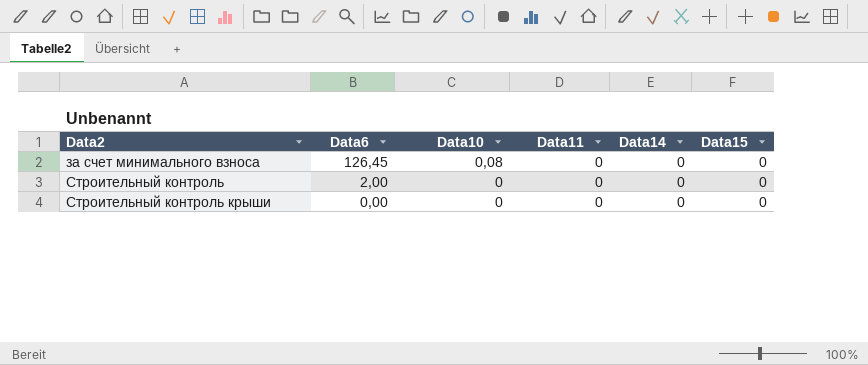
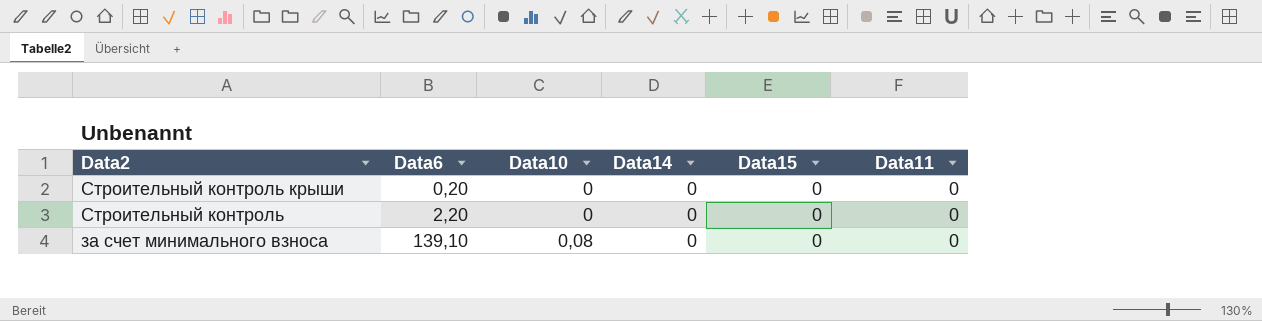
row order: Data2 ascending -> Data2 descending
column Data11 | position: 4 -> 6
Строительный контроль крыши | Data6: 0,00 -> 0,20
Строительный контроль | Data6: 2,00 -> 2,20
за счет минимального взноса | Data6: 126,45 -> 139,10

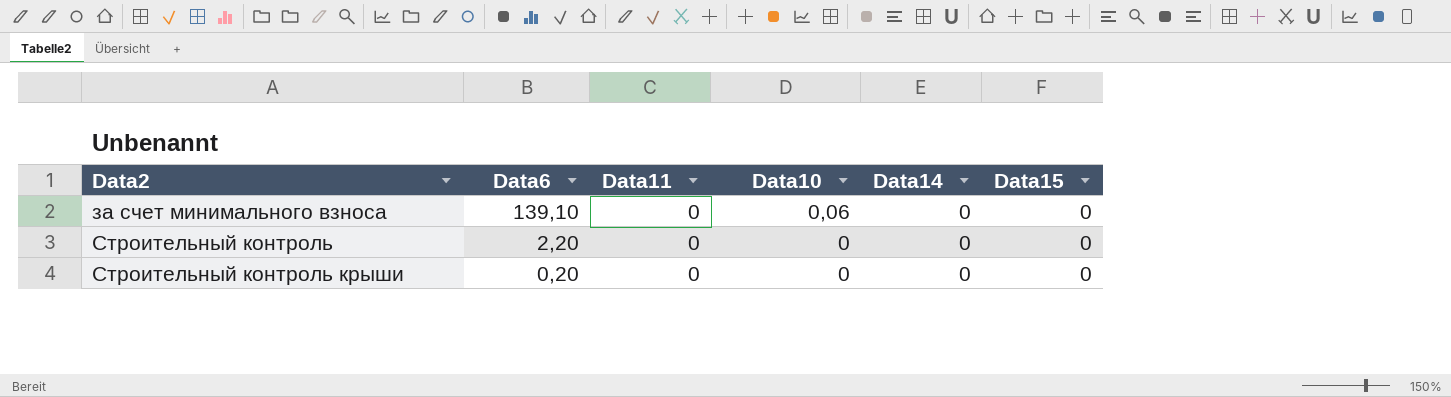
row order: Data2 descending -> Data2 ascending
column Data11 | position: 6 -> 3
за счет минимального взноса | Data10: 0,08 -> 0,06

